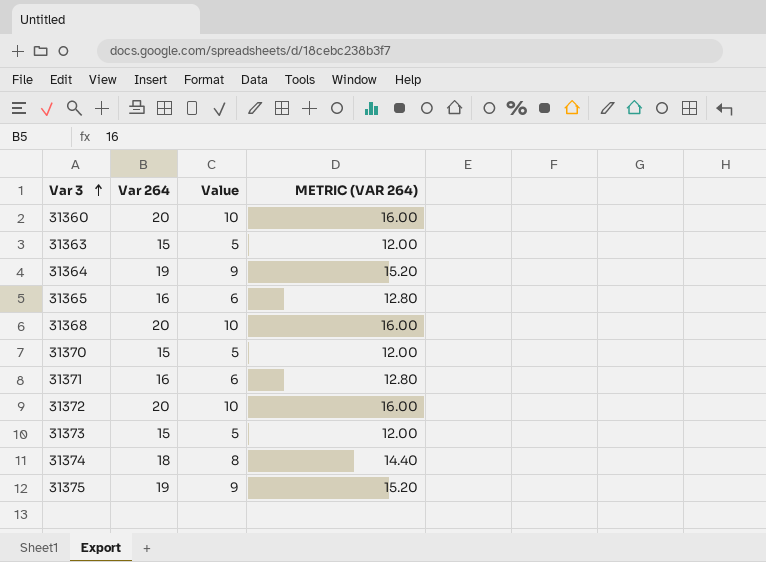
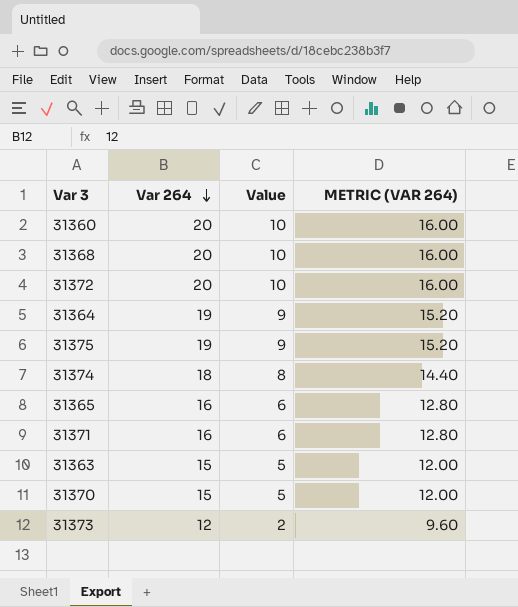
row order: Var 3 ascending -> Var 264 descending
31373 | Var 264: 15 -> 12
31373 | Value: 5 -> 2
31373 | METRIC (VAR 264): 12.00 -> 9.60

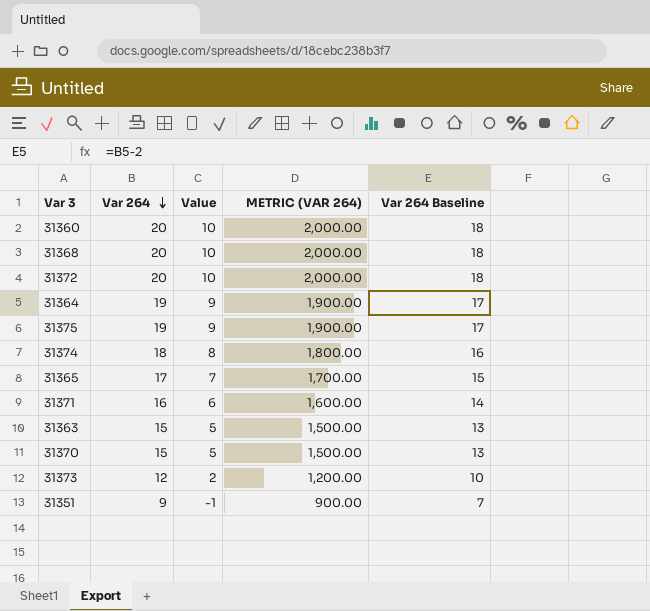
column METRIC (VAR 264) | formula: [Var 264] * 0.8 -> [Var 264] * 100
column Var 264 Baseline | formula: none -> [Var 264] - 2
31365 | Var 264: 16 -> 17
31365 | Value: 6 -> 7
row 31351: none -> 9 | -1 | 900.00 | 7

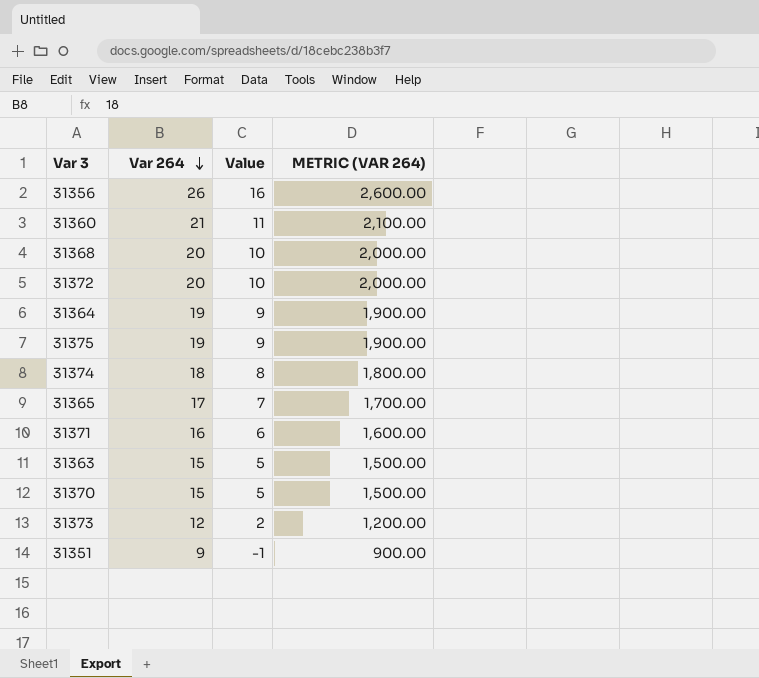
column Var 264 Baseline | formula: [Var 264] - 2 -> none
row 31356: none -> 26 | 16 | 2,600.00
31360 | Var 264: 20 -> 21
31360 | Value: 10 -> 11
31360 | METRIC (VAR 264): 2,000.00 -> 2,100.00

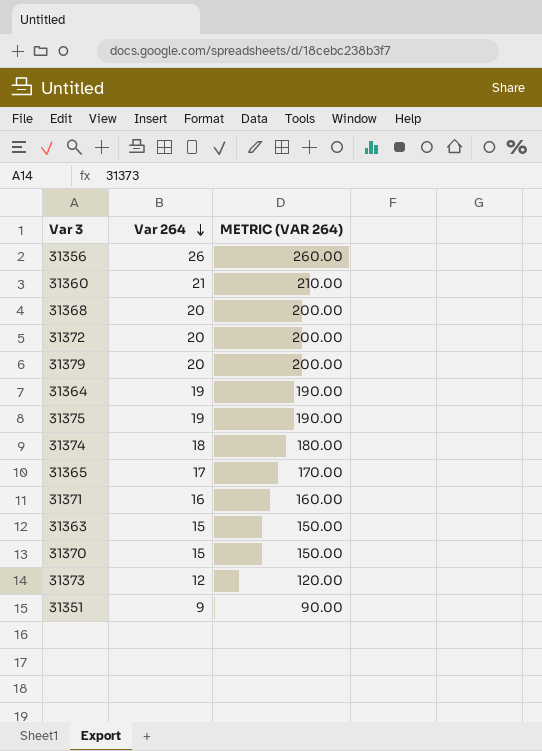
column Value | formula: [Var 264] - 10 -> none
column METRIC (VAR 264) | formula: [Var 264] * 100 -> [Var 264] * 10
row 31379: none -> 20 | 200.00

